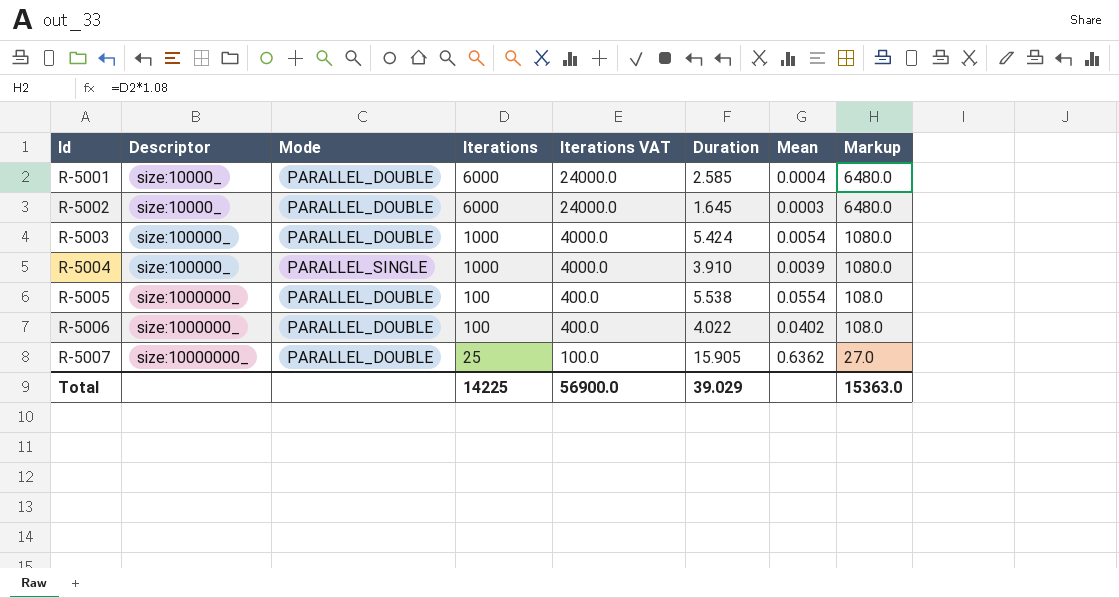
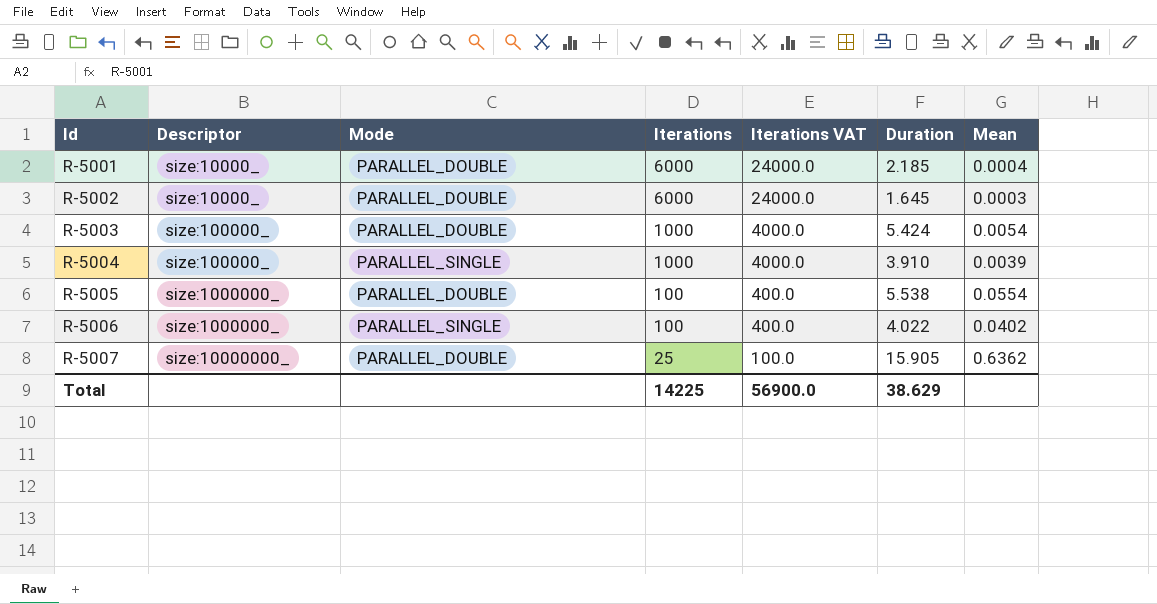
column Markup | formula: [Iterations] * 1.08 -> none
R-5001 | Duration: 2.585 -> 2.185
R-5006 | Mode: PARALLEL_DOUBLE -> PARALLEL_SINGLE
Total | Duration: 39.029 -> 38.629

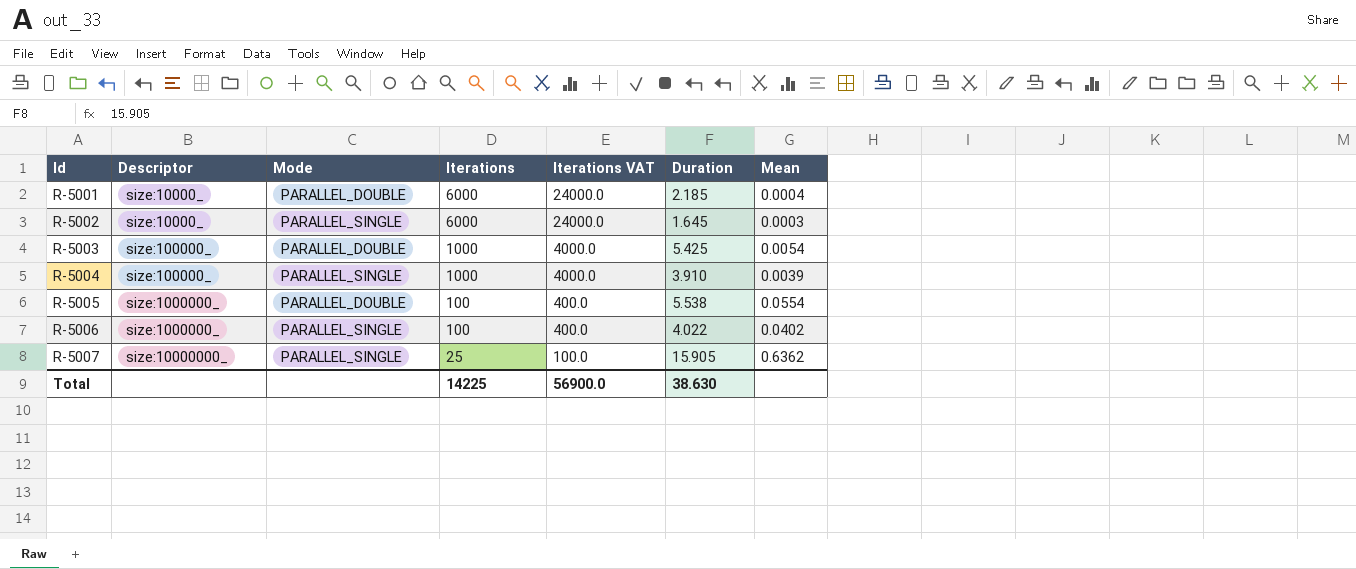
R-5002 | Mode: PARALLEL_DOUBLE -> PARALLEL_SINGLE
R-5003 | Duration: 5.424 -> 5.425
R-5007 | Mode: PARALLEL_DOUBLE -> PARALLEL_SINGLE
Total | Duration: 38.629 -> 38.630

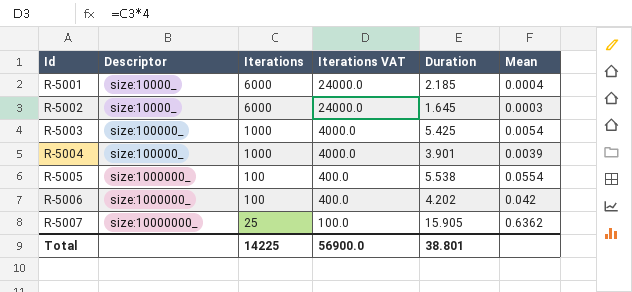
column Mode | position: 3 -> none
R-5004 | Duration: 3.910 -> 3.901
R-5006 | Duration: 4.022 -> 4.202
R-5006 | Mean: 0.0402 -> 0.042
Total | Duration: 38.630 -> 38.801

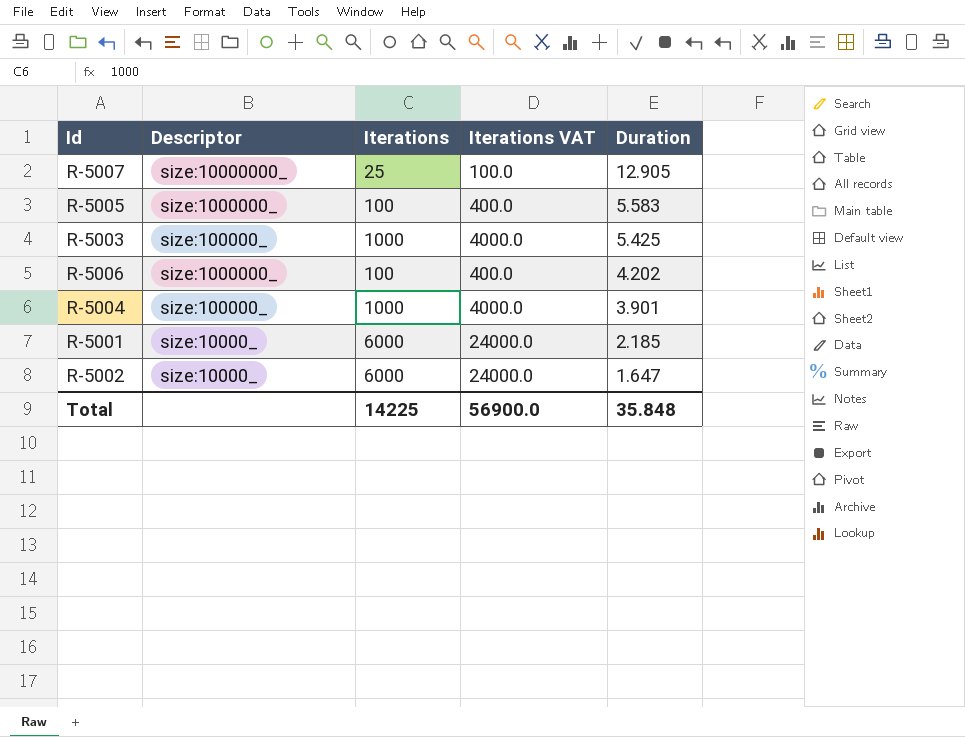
row order: Id ascending -> Duration descending
column Mean | formula: [Duration] / [Iterations] -> none
R-5007 | Duration: 15.905 -> 12.905
R-5005 | Duration: 5.538 -> 5.583
R-5002 | Duration: 1.645 -> 1.647
Total | Duration: 38.801 -> 35.848

